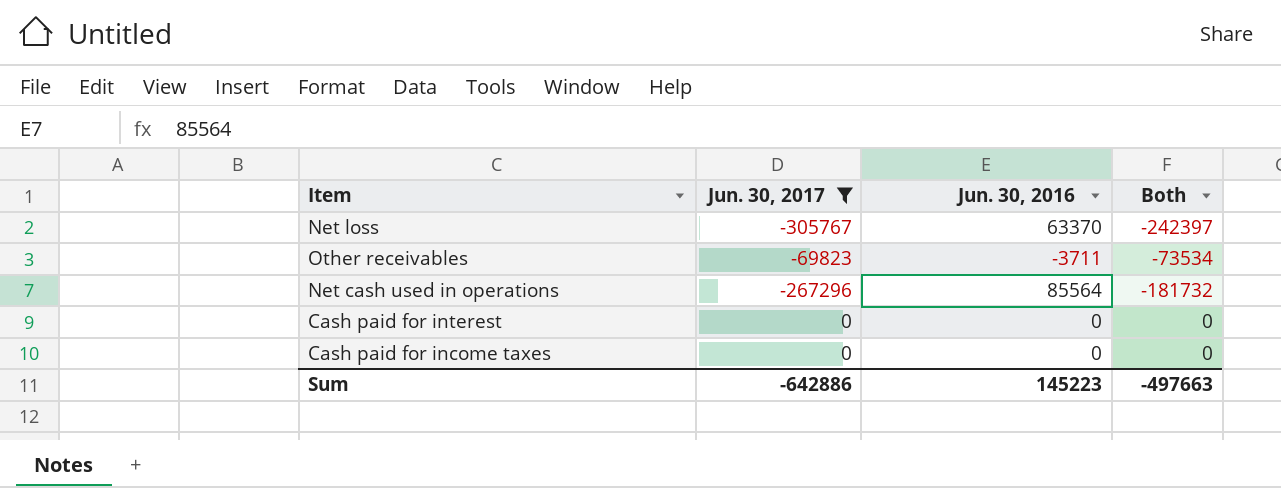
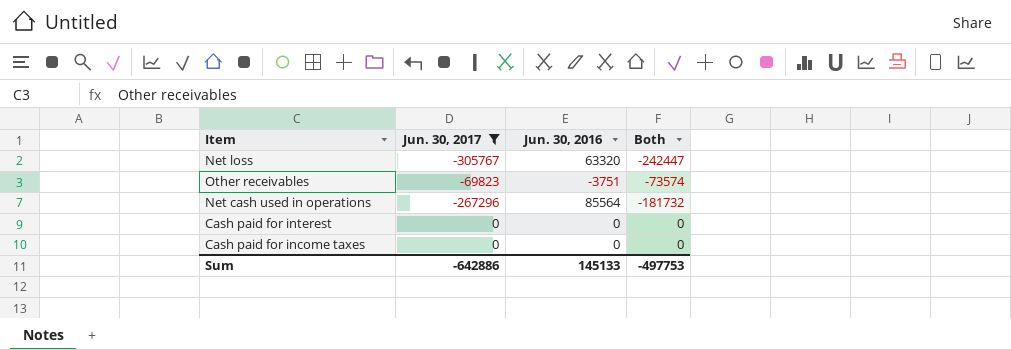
Net loss | Jun. 30, 2016: 63370 -> 63320
Net loss | Both: -242397 -> -242447
Other receivables | Jun. 30, 2016: -3711 -> -3751
Other receivables | Both: -73534 -> -73574
Sum | Jun. 30, 2016: 145223 -> 145133
Sum | Both: -497663 -> -497753

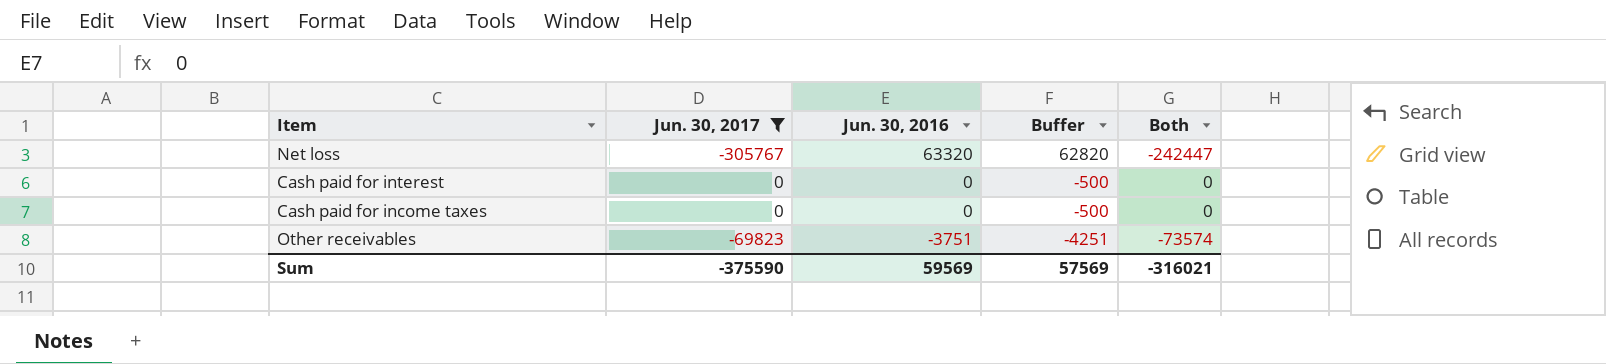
row order: none -> Jun. 30, 2016 descending
column Buffer | formula: none -> [Jun. 30, 2016] - 500
row Net cash used in operations: -267296 | 85564 | -181732 -> none
Sum | Jun. 30, 2017: -642886 -> -375590
Sum | Jun. 30, 2016: 145133 -> 59569
Sum | Both: -497753 -> -316021

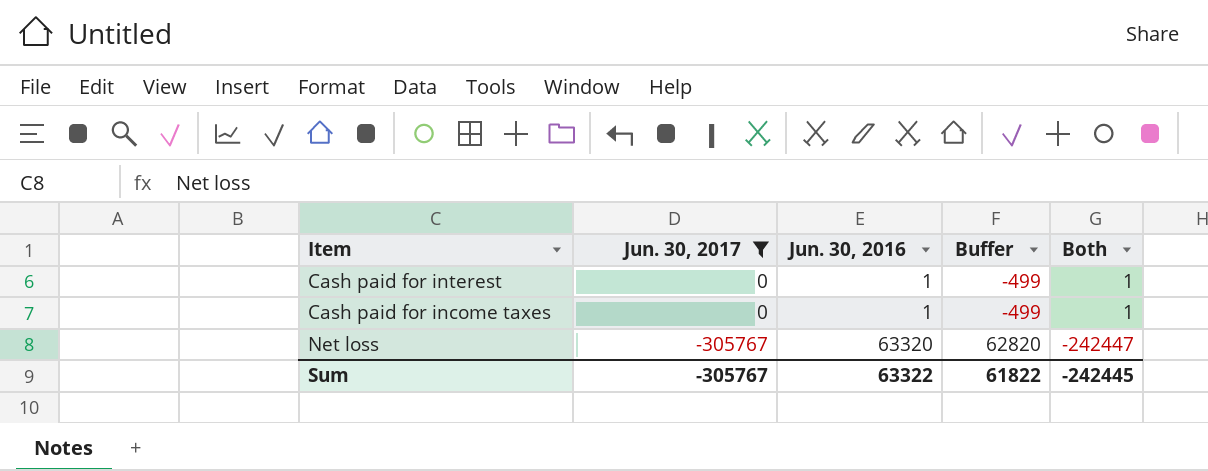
row order: Jun. 30, 2016 descending -> Jun. 30, 2017 descending
row Other receivables: -69823 | -3751 | -4251 | -73574 -> none
Cash paid for interest | Jun. 30, 2016: 0 -> 1
Cash paid for interest | Buffer: -500 -> -499
Cash paid for interest | Both: 0 -> 1
Cash paid for income taxes | Jun. 30, 2016: 0 -> 1
Cash paid for income taxes | Buffer: -500 -> -499
Cash paid for income taxes | Both: 0 -> 1
Sum | Jun. 30, 2017: -375590 -> -305767
Sum | Jun. 30, 2016: 59569 -> 63322
Sum | Buffer: 57569 -> 61822
Sum | Both: -316021 -> -242445

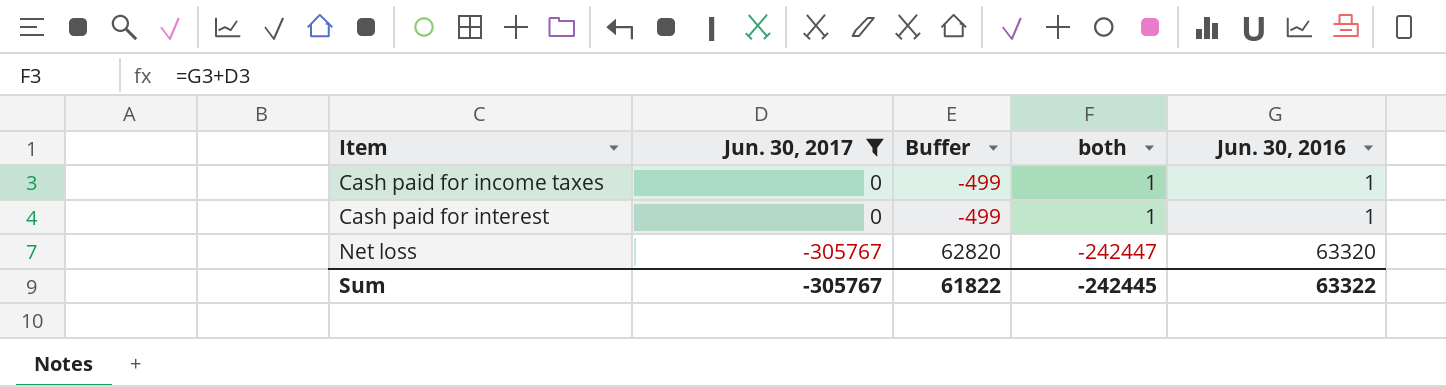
row order: Jun. 30, 2017 descending -> Item ascending
column name: Both -> both
column Jun. 30, 2016 | position: 3 -> 5

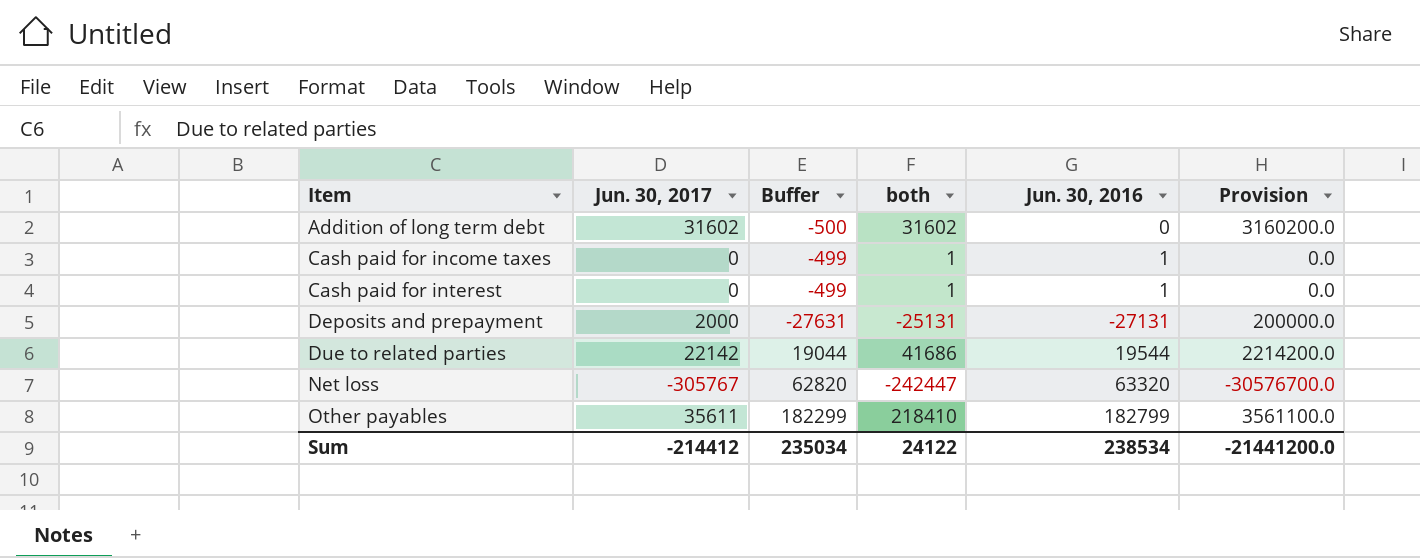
filter: Jun. 30, 2017 <= 0 -> none
column Provision | formula: none -> [Jun. 30, 2017] * 100
Sum | Jun. 30, 2017: -305767 -> -214412
Sum | Buffer: 61822 -> 235034
Sum | both: -242445 -> 24122
Sum | Jun. 30, 2016: 63322 -> 238534

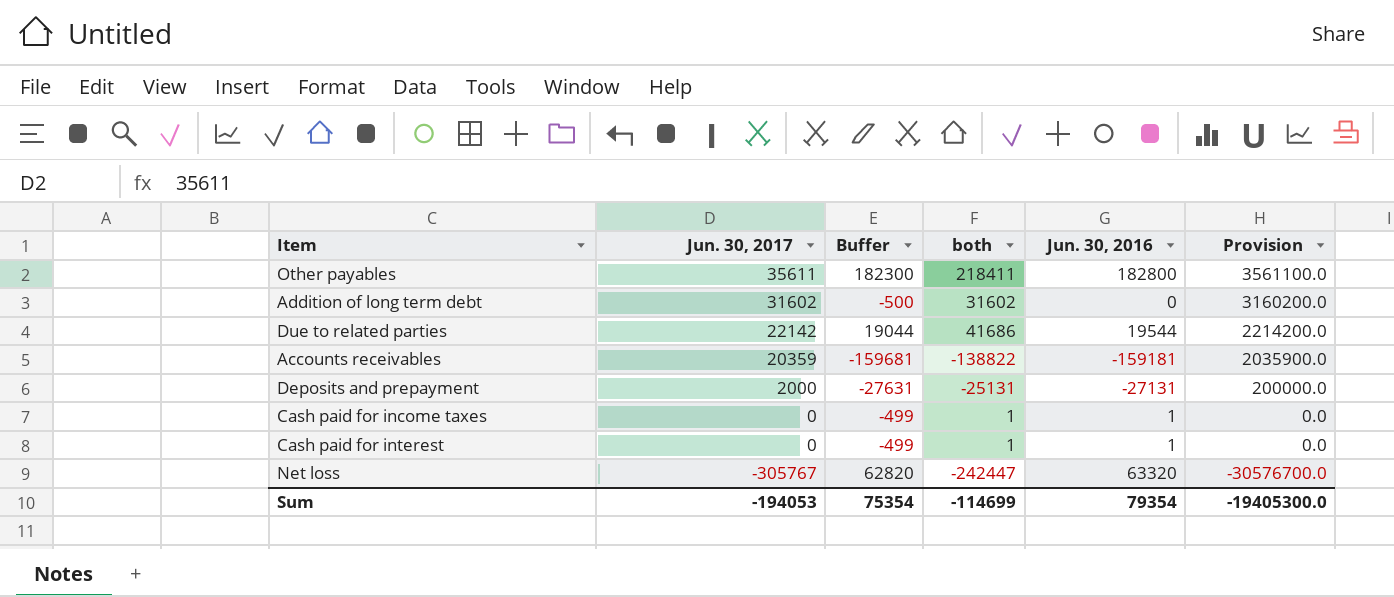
row order: Item ascending -> Jun. 30, 2017 descending
Other payables | Buffer: 182299 -> 182300
Other payables | both: 218410 -> 218411
Other payables | Jun. 30, 2016: 182799 -> 182800
row Accounts receivables: none -> 20359 | -159681 | -138822 | -159181 | 2035900.0
Sum | Jun. 30, 2017: -214412 -> -194053
Sum | Buffer: 235034 -> 75354
Sum | both: 24122 -> -114699
Sum | Jun. 30, 2016: 238534 -> 79354
Sum | Provision: -21441200.0 -> -19405300.0

